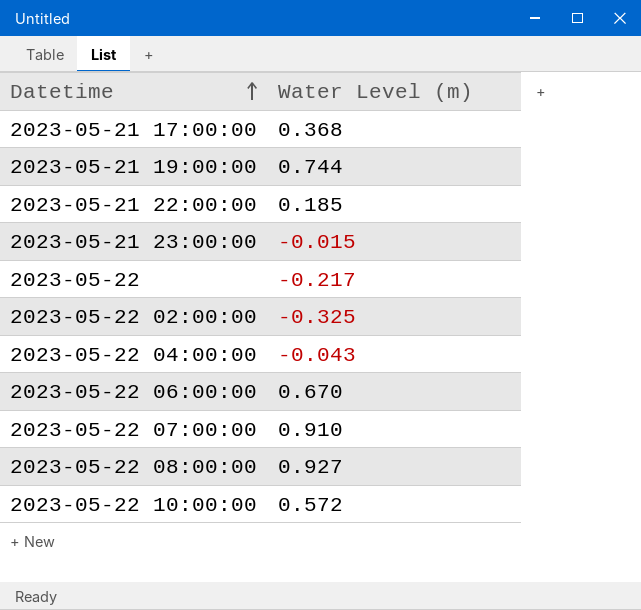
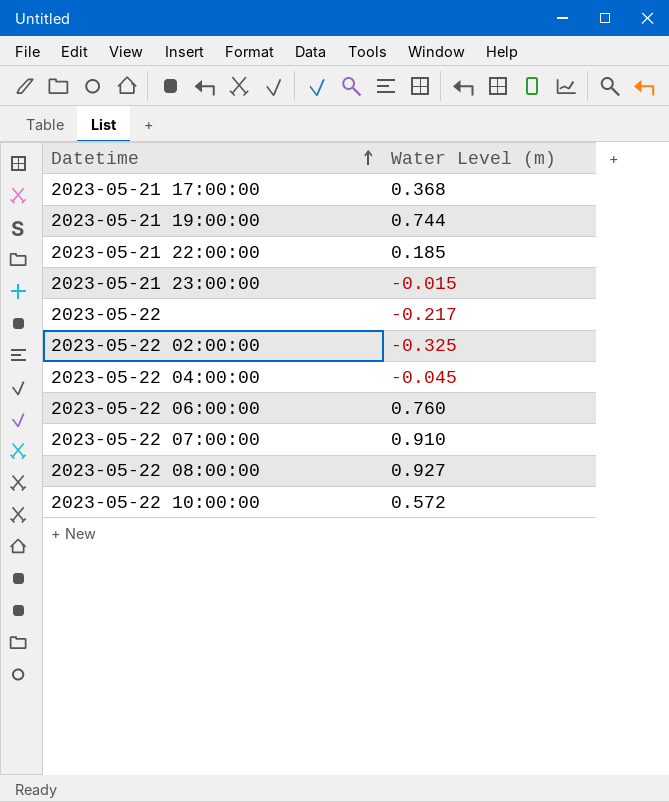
2023-05-22 04:00:00 | Water Level (m): -0.043 -> -0.045
2023-05-22 06:00:00 | Water Level (m): 0.670 -> 0.760

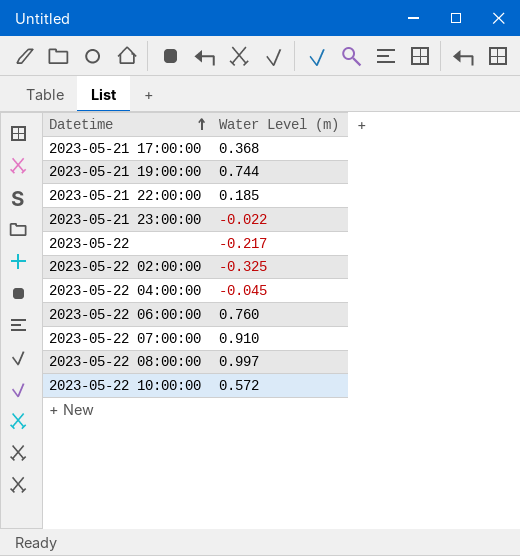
2023-05-21 23:00:00 | Water Level (m): -0.015 -> -0.022
2023-05-22 08:00:00 | Water Level (m): 0.927 -> 0.997

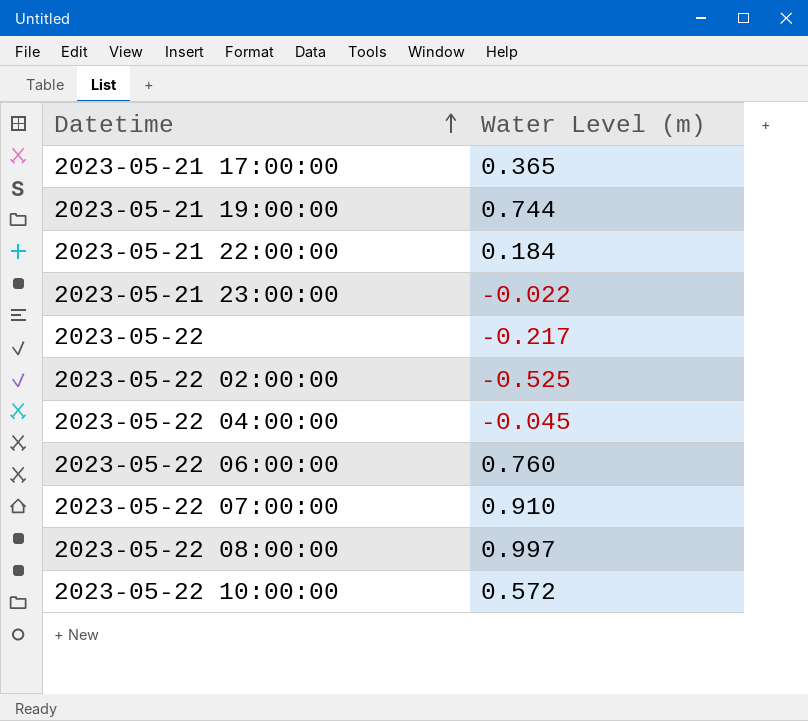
2023-05-21 17:00:00 | Water Level (m): 0.368 -> 0.365
2023-05-21 22:00:00 | Water Level (m): 0.185 -> 0.184
2023-05-22 02:00:00 | Water Level (m): -0.325 -> -0.525

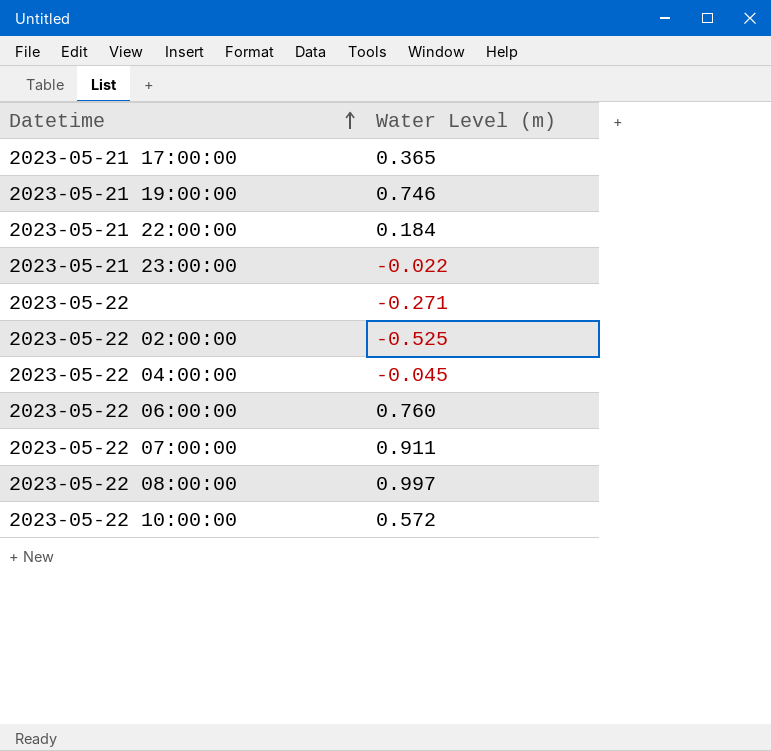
2023-05-21 19:00:00 | Water Level (m): 0.744 -> 0.746
2023-05-22 | Water Level (m): -0.217 -> -0.271
2023-05-22 07:00:00 | Water Level (m): 0.910 -> 0.911

